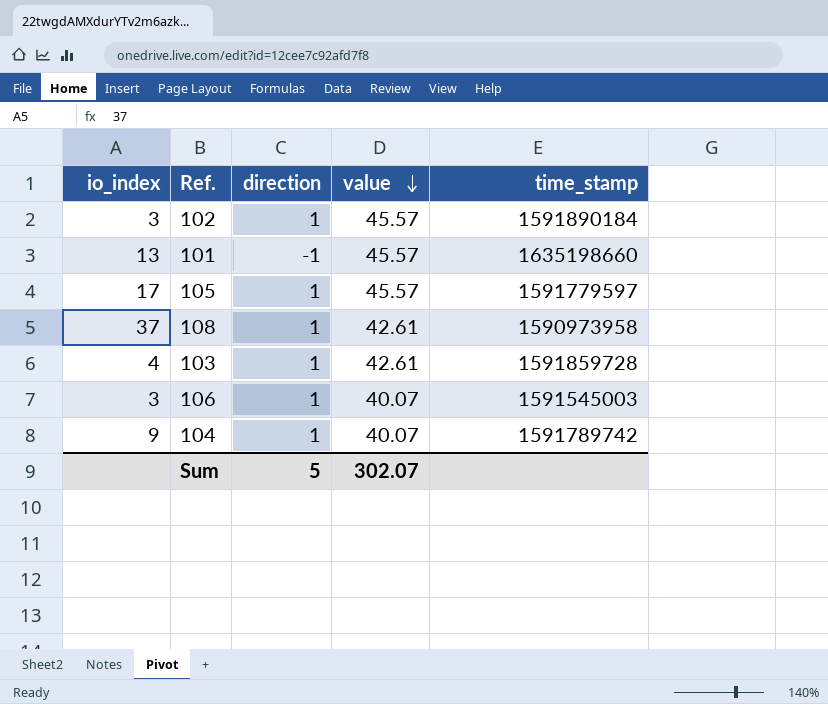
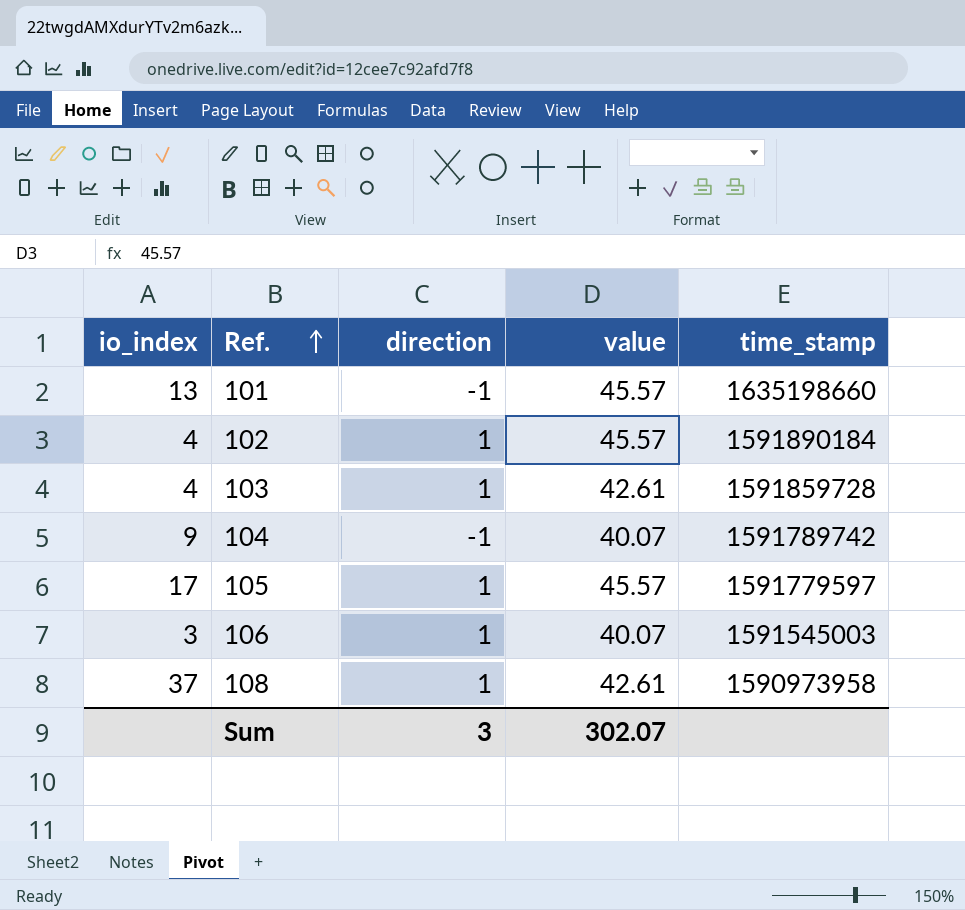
row order: value descending -> Ref. ascending
102 | io_index: 3 -> 4
104 | direction: 1 -> -1
Sum | direction: 5 -> 3

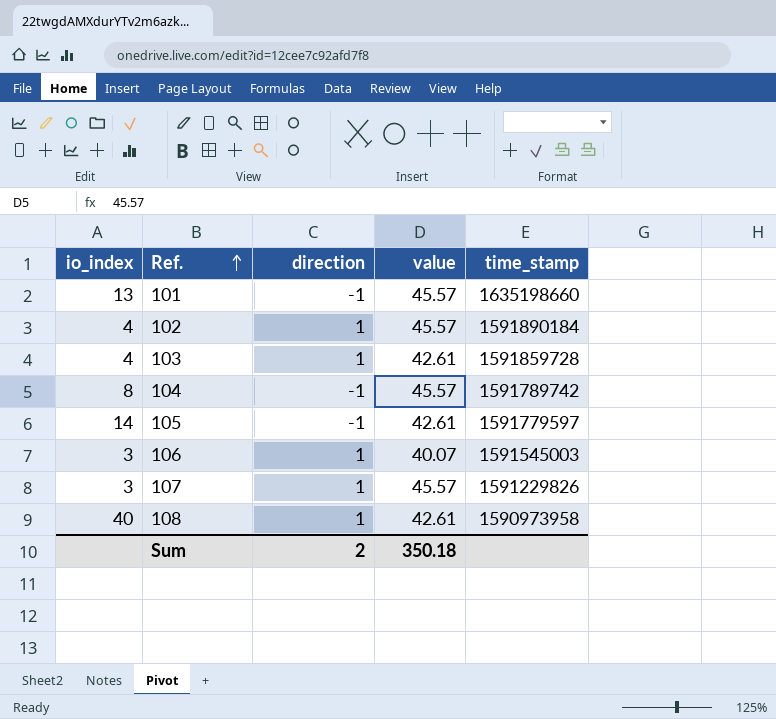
104 | io_index: 9 -> 8
104 | value: 40.07 -> 45.57
105 | io_index: 17 -> 14
105 | direction: 1 -> -1
105 | value: 45.57 -> 42.61
row 107: none -> 3 | 1 | 45.57 | 1591229826
108 | io_index: 37 -> 40
Sum | direction: 3 -> 2
Sum | value: 302.07 -> 350.18

